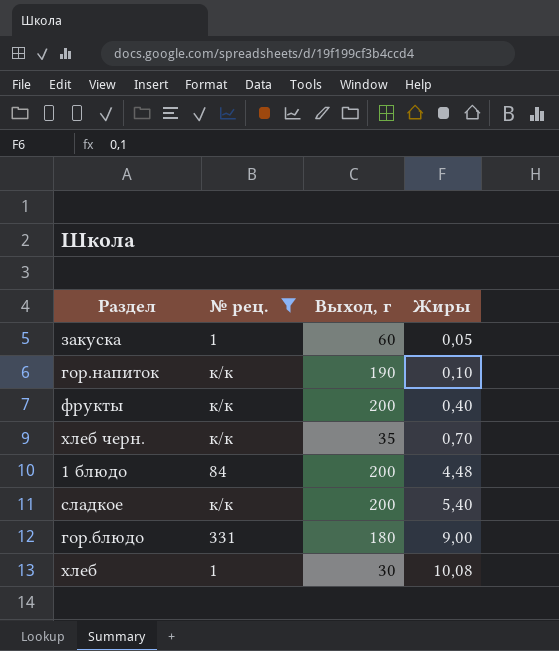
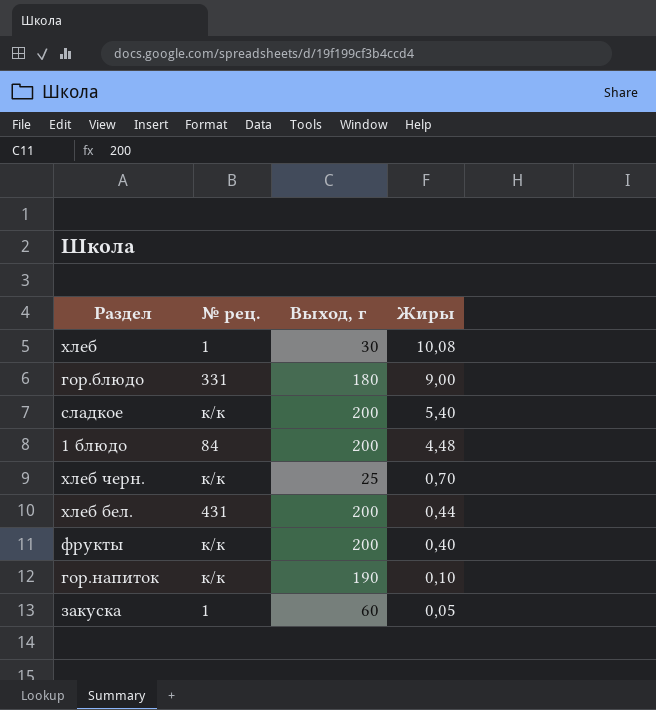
filter: № рец. != 431 -> none
row order: Жиры ascending -> Жиры descending
хлеб черн. | Выход, г: 35 -> 25

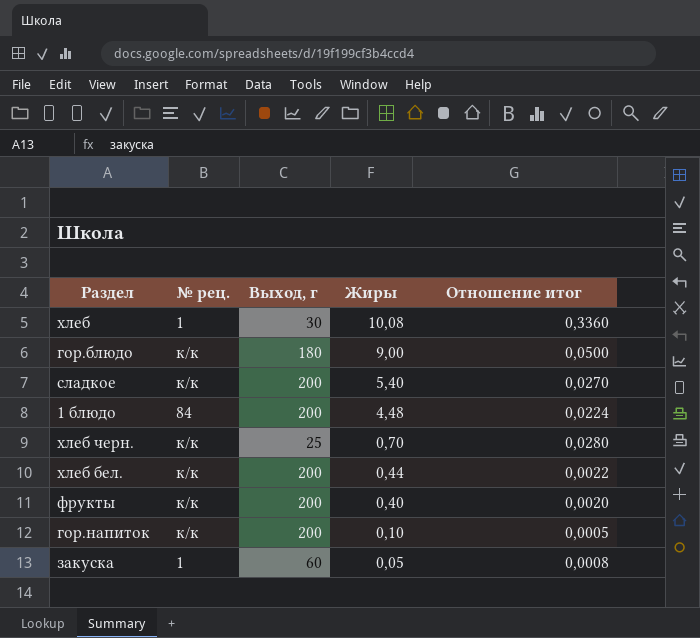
column Отношение итог | formula: none -> [Жиры] / [Выход, г]
гор.блюдо | № рец.: 331 -> к/к
хлеб бел. | № рец.: 431 -> к/к
гор.напиток | Выход, г: 190 -> 200

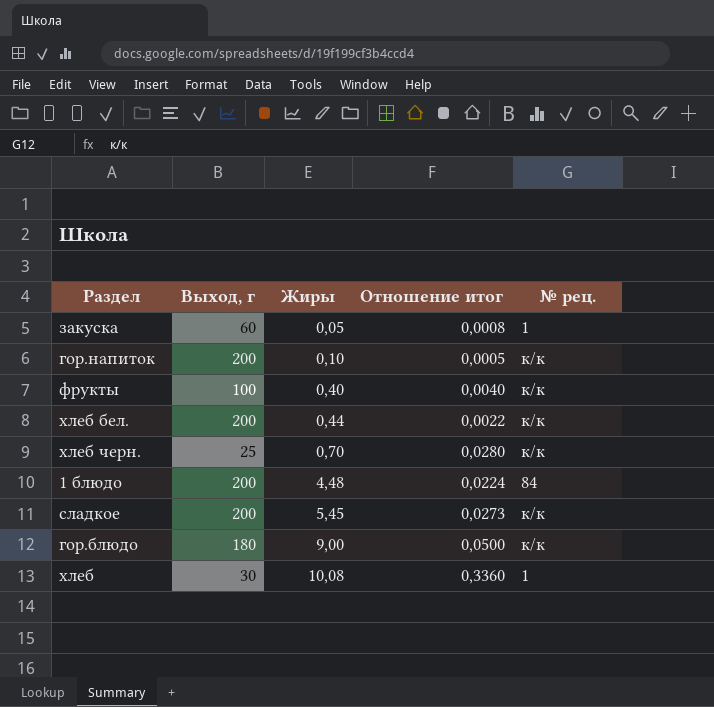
row order: Жиры descending -> Жиры ascending
column № рец. | position: 2 -> 5
фрукты | Выход, г: 200 -> 100
фрукты | Отношение итог: 0,0020 -> 0,0040
сладкое | Жиры: 5,40 -> 5,45
сладкое | Отношение итог: 0,0270 -> 0,0273

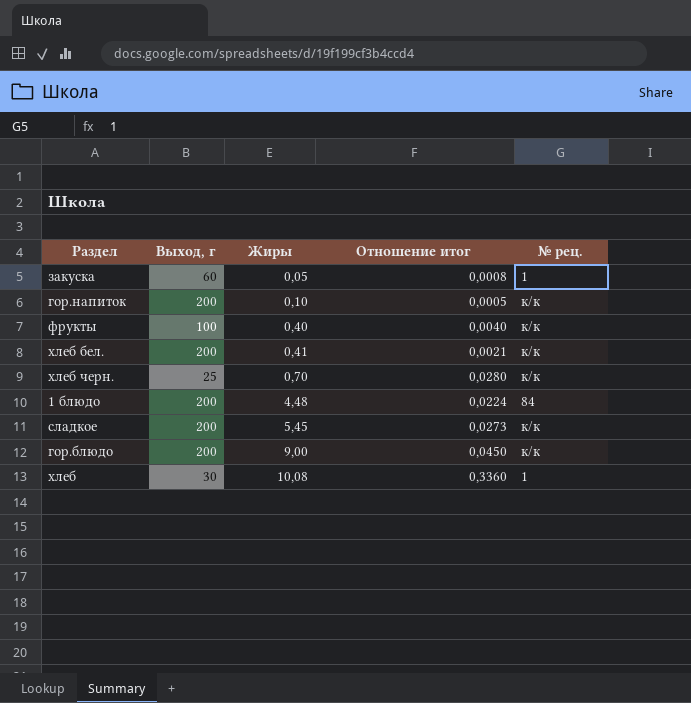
хлеб бел. | Жиры: 0,44 -> 0,41
хлеб бел. | Отношение итог: 0,0022 -> 0,0021
гор.блюдо | Выход, г: 180 -> 200
гор.блюдо | Отношение итог: 0,0500 -> 0,0450

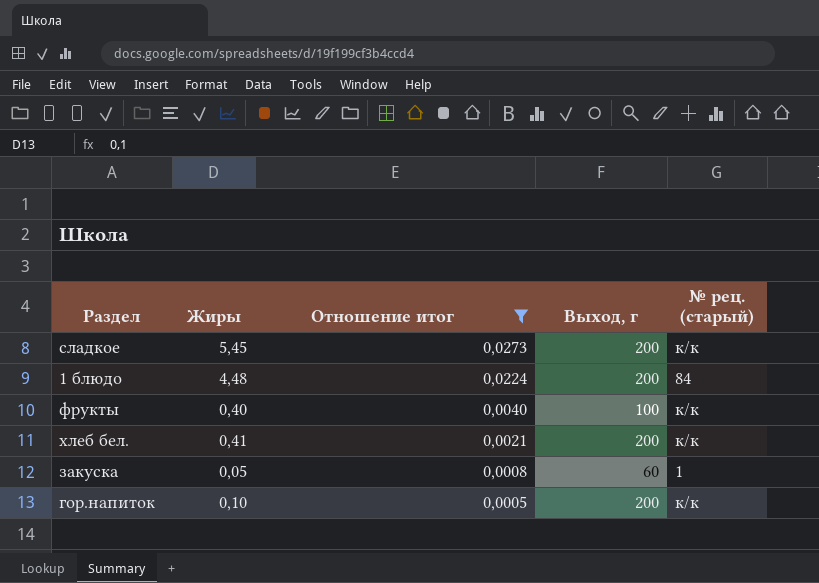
filter: none -> Отношение итог <= 0,0273
row order: Жиры ascending -> Отношение итог descending
column Выход, г | position: 2 -> 4
column name: № рец. -> № рец. (старый)

